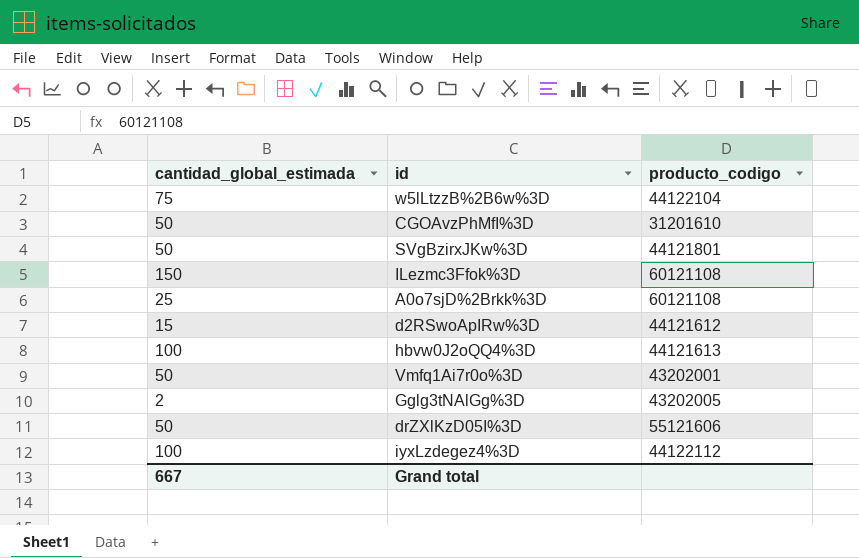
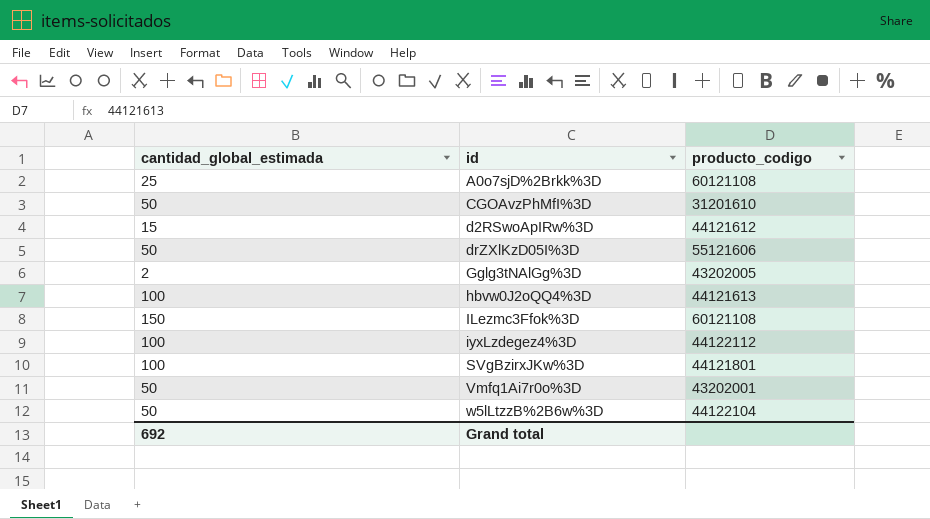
row order: none -> id ascending
SVgBzirxJKw%3D | cantidad_global_estimada: 50 -> 100
w5lLtzzB%2B6w%3D | cantidad_global_estimada: 75 -> 50
Grand total | cantidad_global_estimada: 667 -> 692

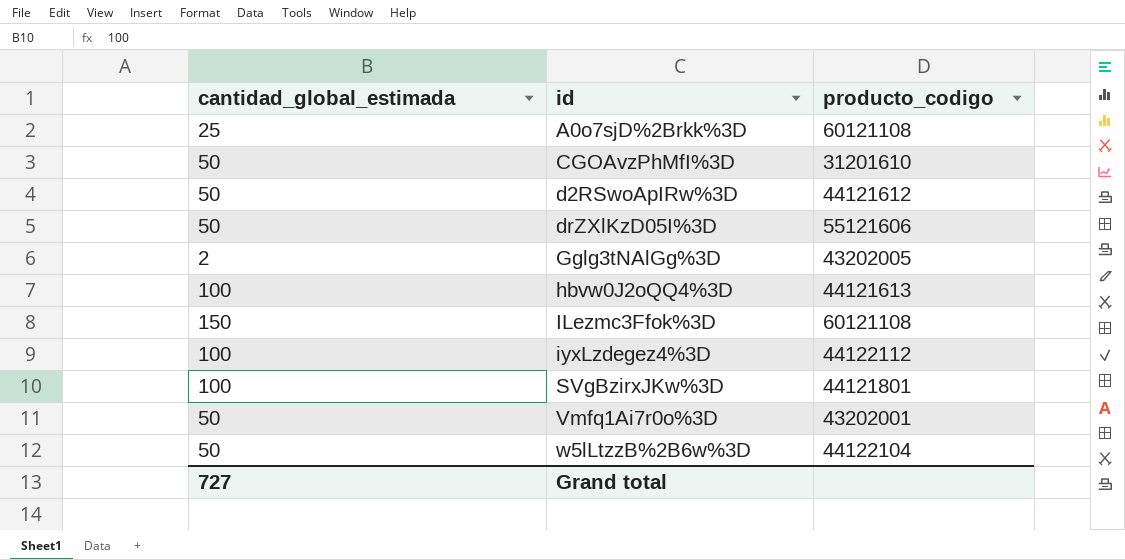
d2RSwoApIRw%3D | cantidad_global_estimada: 15 -> 50
Grand total | cantidad_global_estimada: 692 -> 727

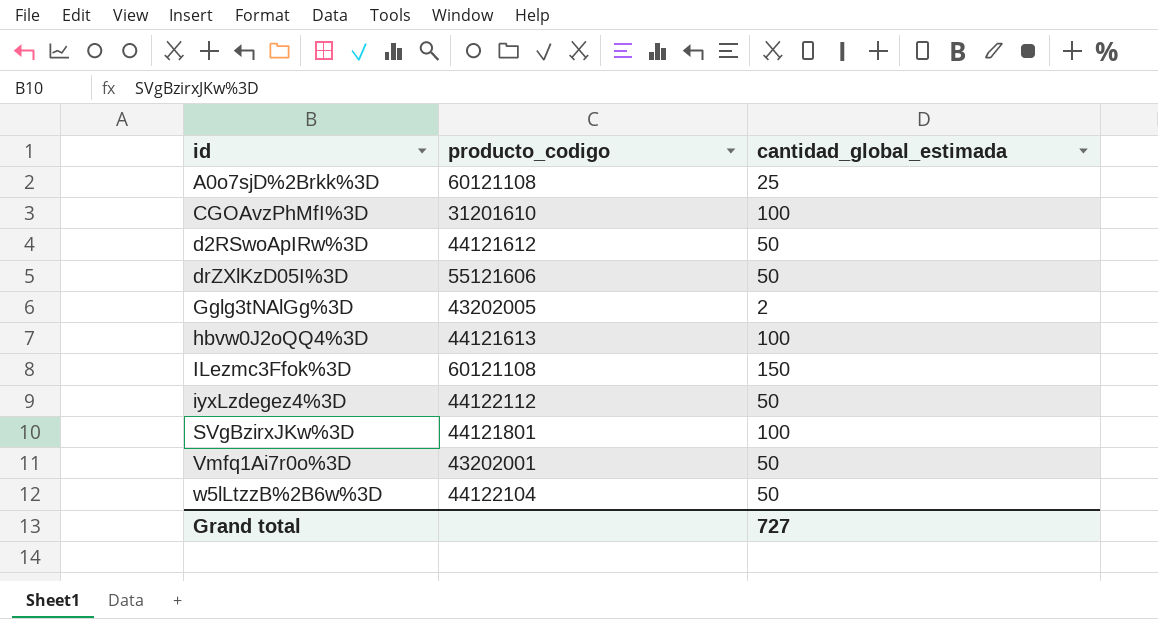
column cantidad_global_estimada | position: 1 -> 3
CGOAvzPhMfI%3D | cantidad_global_estimada: 50 -> 100
iyxLzdegez4%3D | cantidad_global_estimada: 100 -> 50

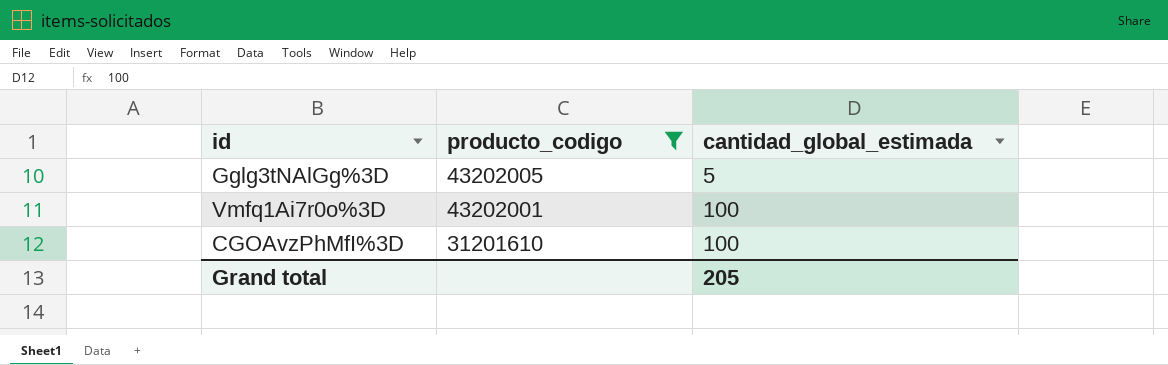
filter: none -> producto_codigo <= 43202005
row order: id ascending -> producto_codigo descending
Gglg3tNAlGg%3D | cantidad_global_estimada: 2 -> 5
Vmfq1Ai7r0o%3D | cantidad_global_estimada: 50 -> 100
Grand total | cantidad_global_estimada: 727 -> 205

